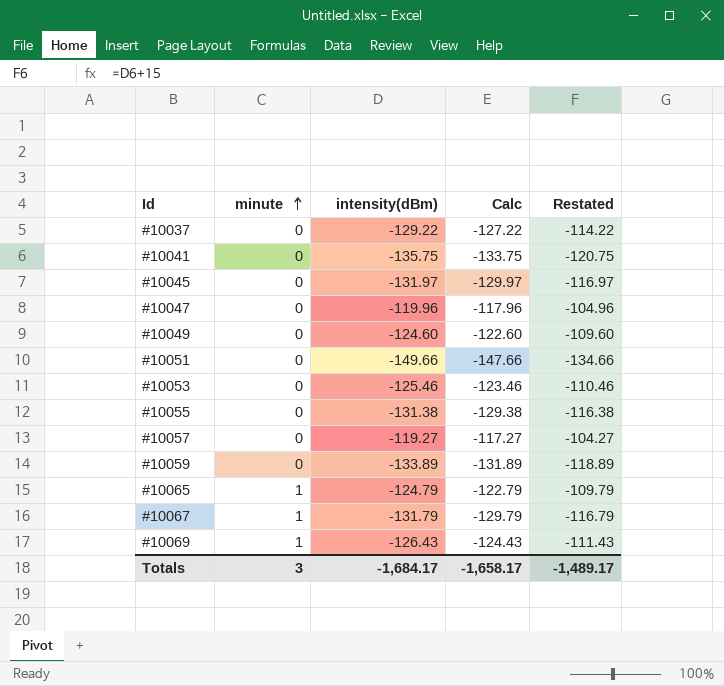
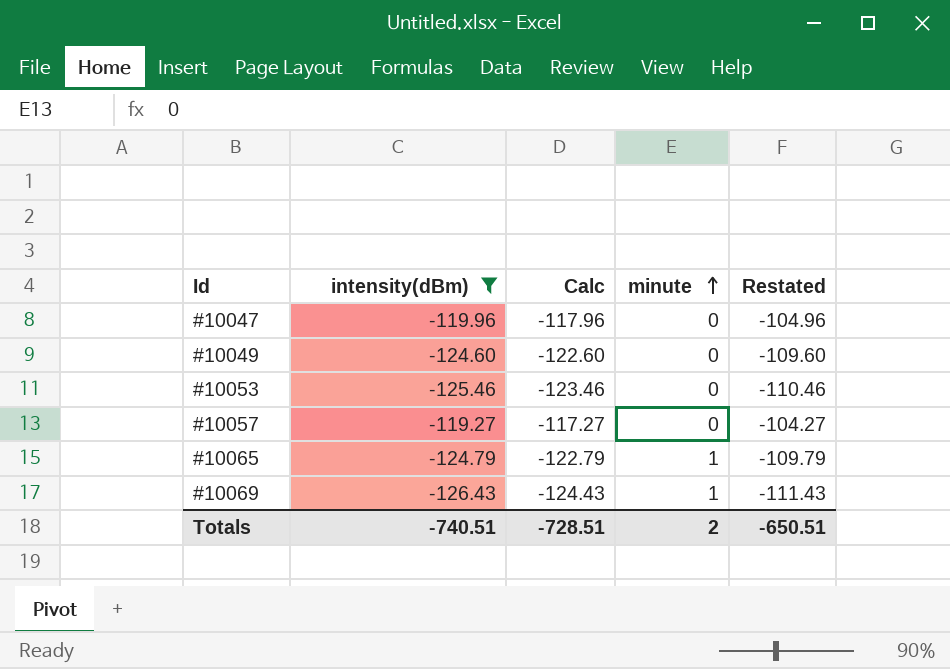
filter: none -> intensity(dBm) >= -126.43
column minute | position: 2 -> 4
Totals | intensity(dBm): -1,684.17 -> -740.51
Totals | Calc: -1,658.17 -> -728.51
Totals | minute: 3 -> 2
Totals | Restated: -1,489.17 -> -650.51

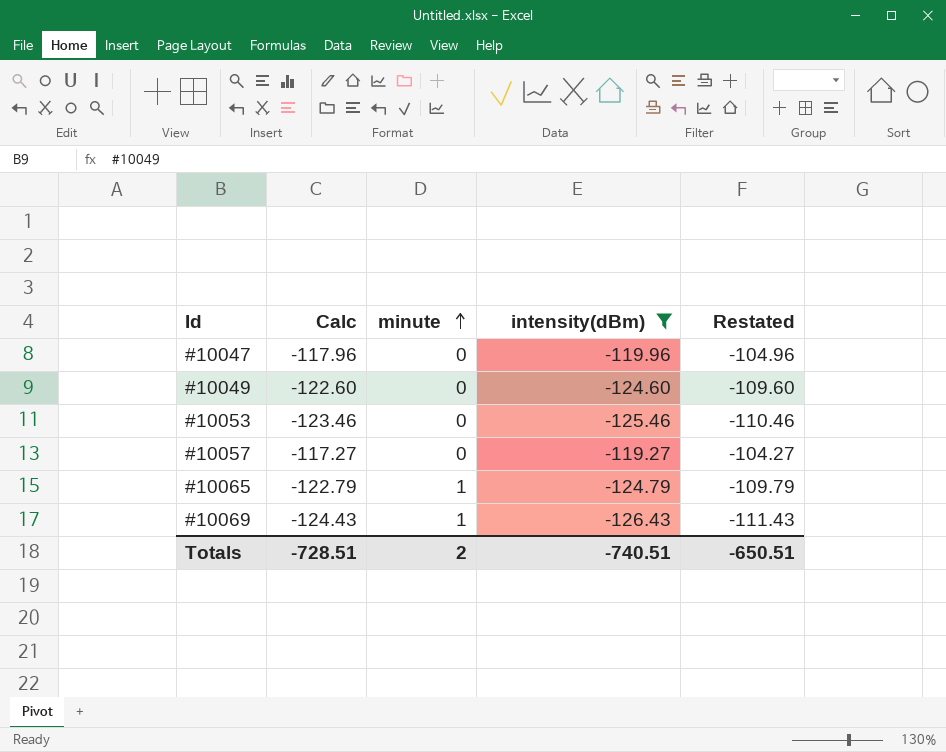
column intensity(dBm) | position: 2 -> 4

